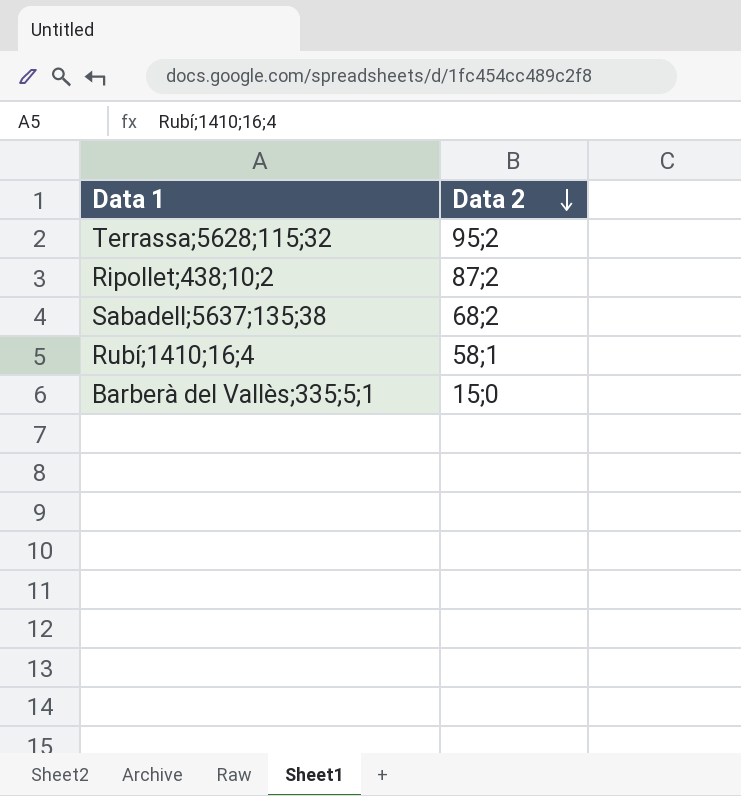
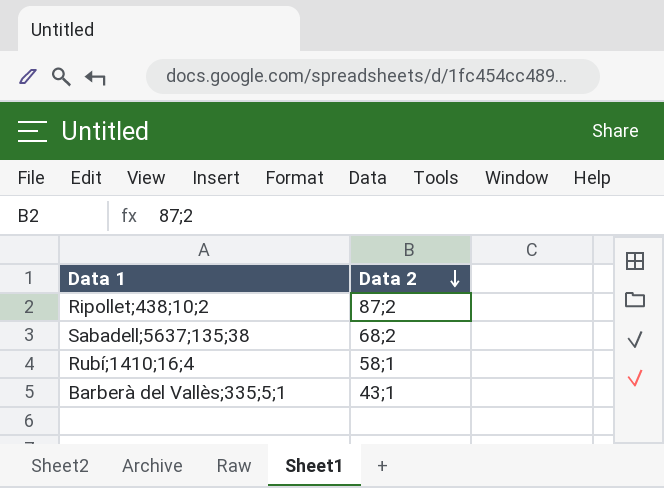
row Terrassa;5628;115;32: 95;2 -> none
Barberà del Vallès;335;5;1 | Data 2: 15;0 -> 43;1

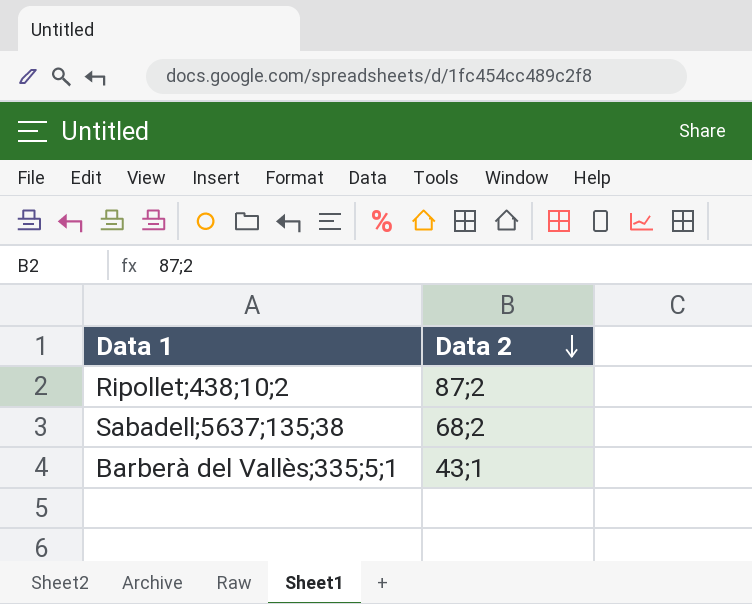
row Rubí;1410;16;4: 58;1 -> none

